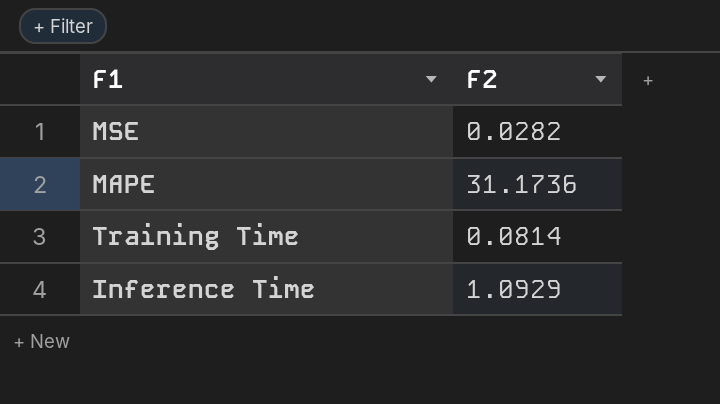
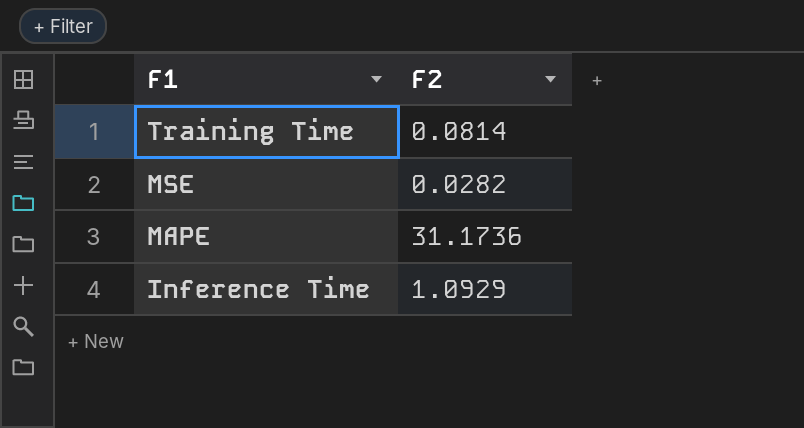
row order: none -> F1 descending

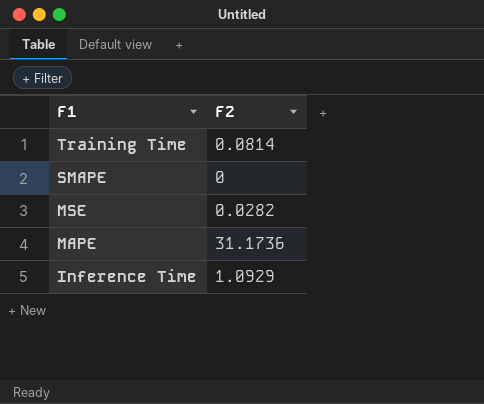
row SMAPE: none -> 0

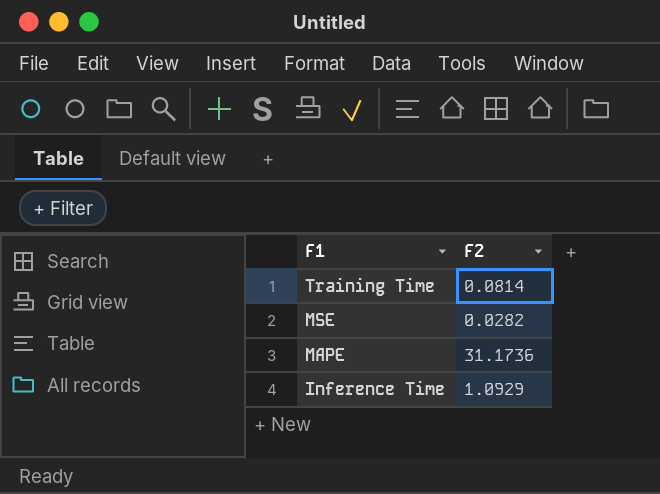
row SMAPE: 0 -> none

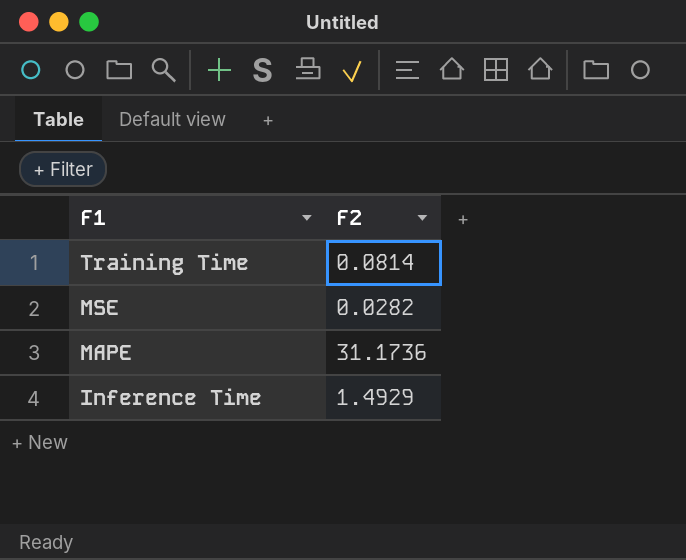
Inference Time | F2: 1.0929 -> 1.4929

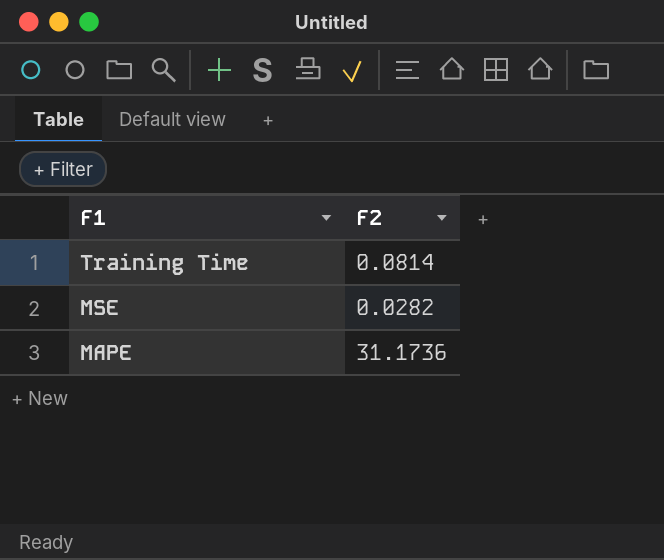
row Inference Time: 1.4929 -> none

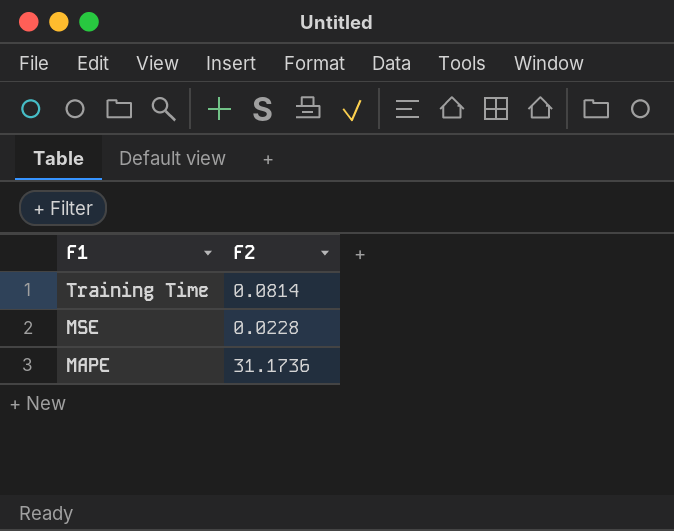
MSE | F2: 0.0282 -> 0.0228

